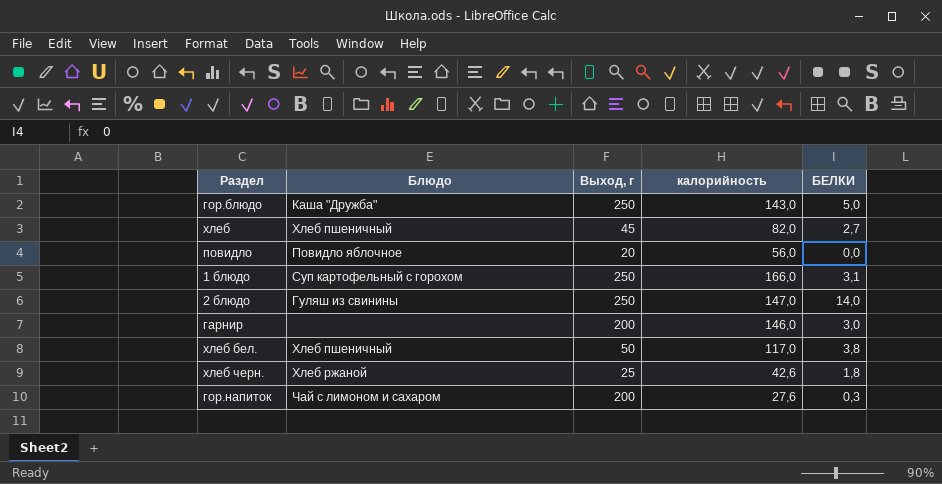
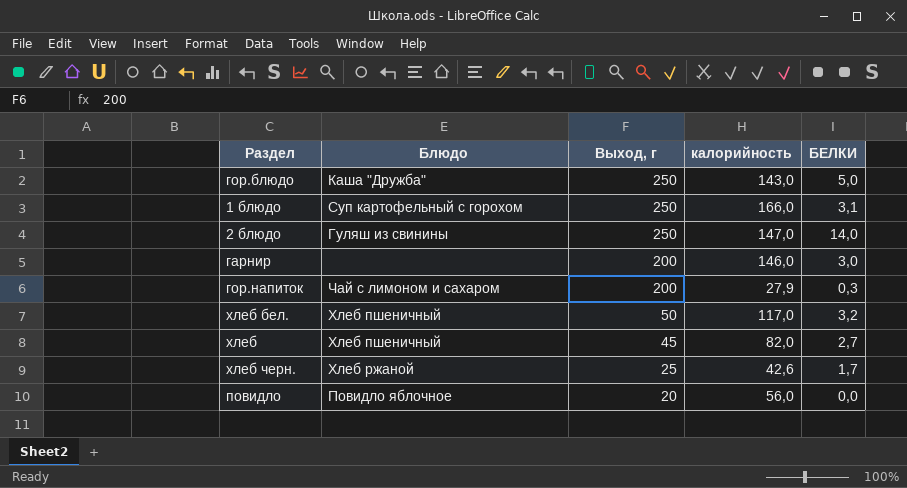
row order: none -> Выход, г descending
гор.напиток | калорийность: 27,6 -> 27,9
хлеб бел. | БЕЛКИ: 3,8 -> 3,2
хлеб черн. | БЕЛКИ: 1,8 -> 1,7

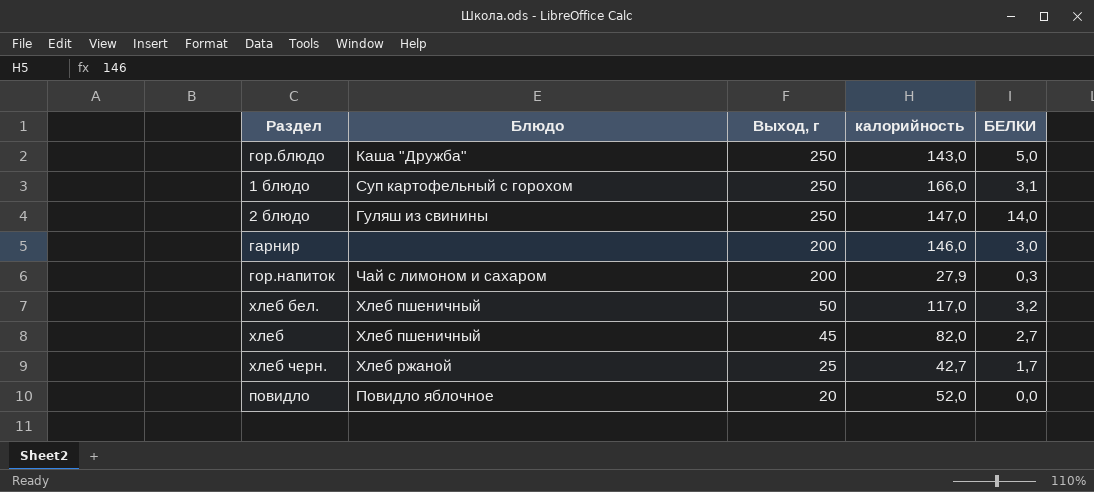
хлеб черн. | калорийность: 42,6 -> 42,7
повидло | калорийность: 56,0 -> 52,0

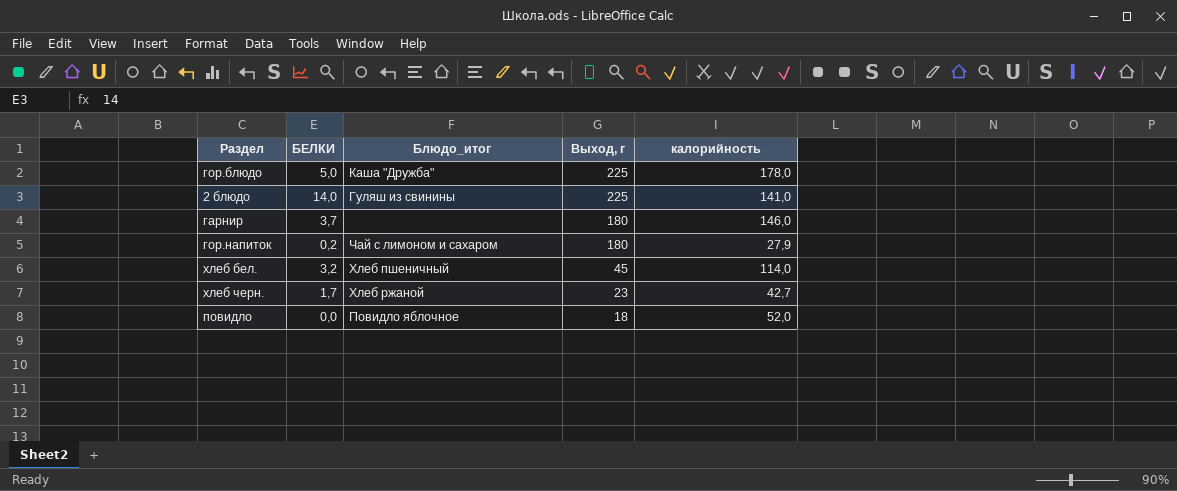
column БЕЛКИ | position: 5 -> 2
column name: Блюдо -> Блюдо_итог
row 1 блюдо: Суп картофельный с горохом | 250 | 166,0 | 3,1 -> none
row хлеб: Хлеб пшеничный | 45 | 82,0 | 2,7 -> none
гор.блюдо | Выход, г: 250 -> 225
гор.блюдо | калорийность: 143,0 -> 178,0
2 блюдо | Выход, г: 250 -> 225
2 блюдо | калорийность: 147,0 -> 141,0
гарнир | БЕЛКИ: 3,0 -> 3,7
гарнир | Выход, г: 200 -> 180
гор.напиток | БЕЛКИ: 0,3 -> 0,2
гор.напиток | Выход, г: 200 -> 180
хлеб бел. | Выход, г: 50 -> 45
хлеб бел. | калорийность: 117,0 -> 114,0
хлеб черн. | Выход, г: 25 -> 23
повидло | Выход, г: 20 -> 18

